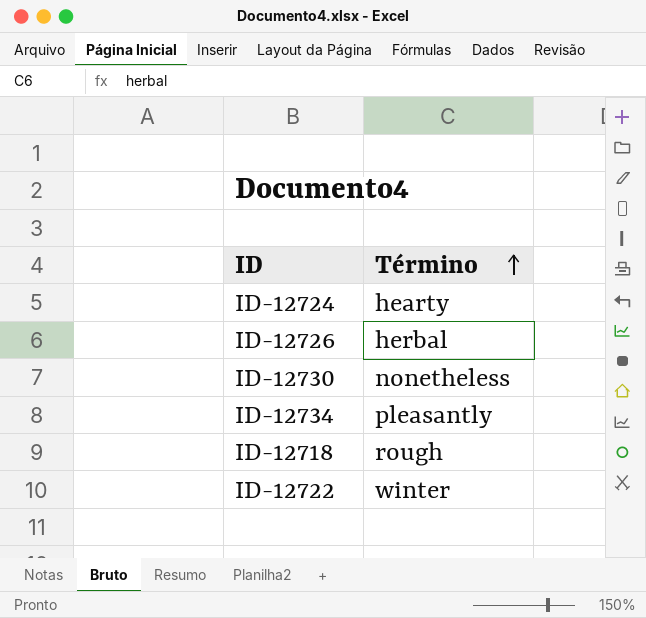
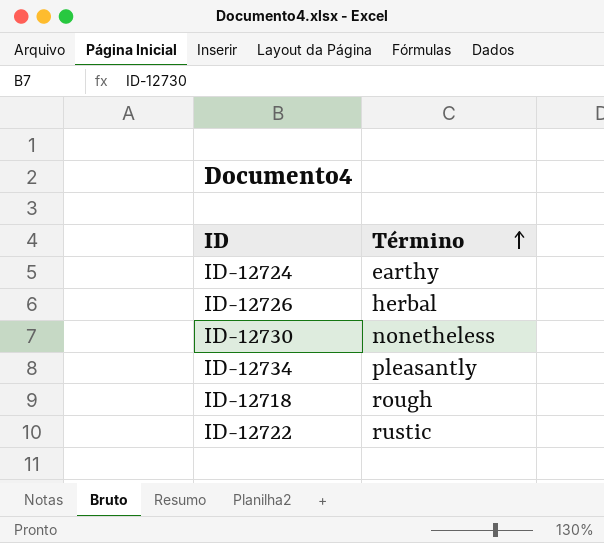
ID-12724 | Término: hearty -> earthy
ID-12722 | Término: winter -> rustic

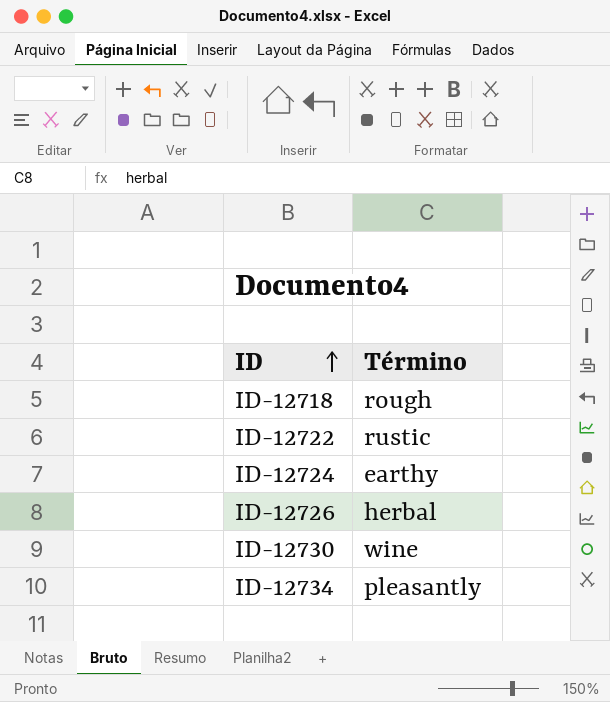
row order: Término ascending -> ID ascending
ID-12730 | Término: nonetheless -> wine

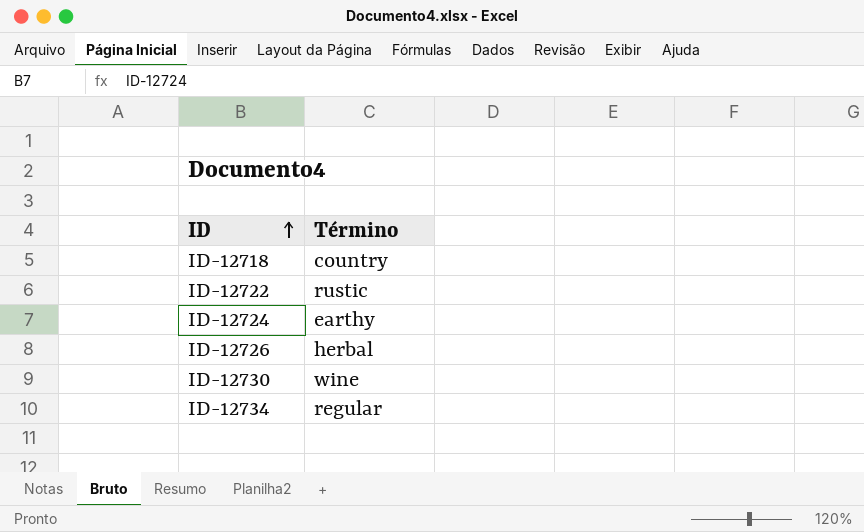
ID-12718 | Término: rough -> country
ID-12734 | Término: pleasantly -> regular

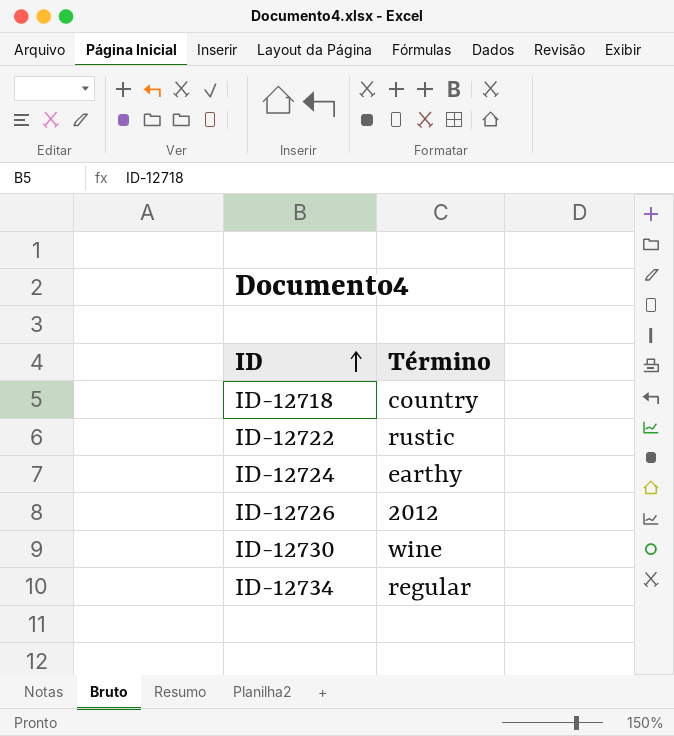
ID-12726 | Término: herbal -> 2012

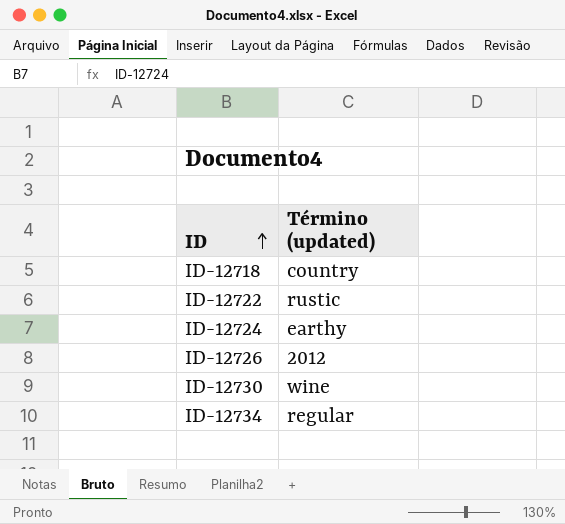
column name: Término -> Término (updated)

